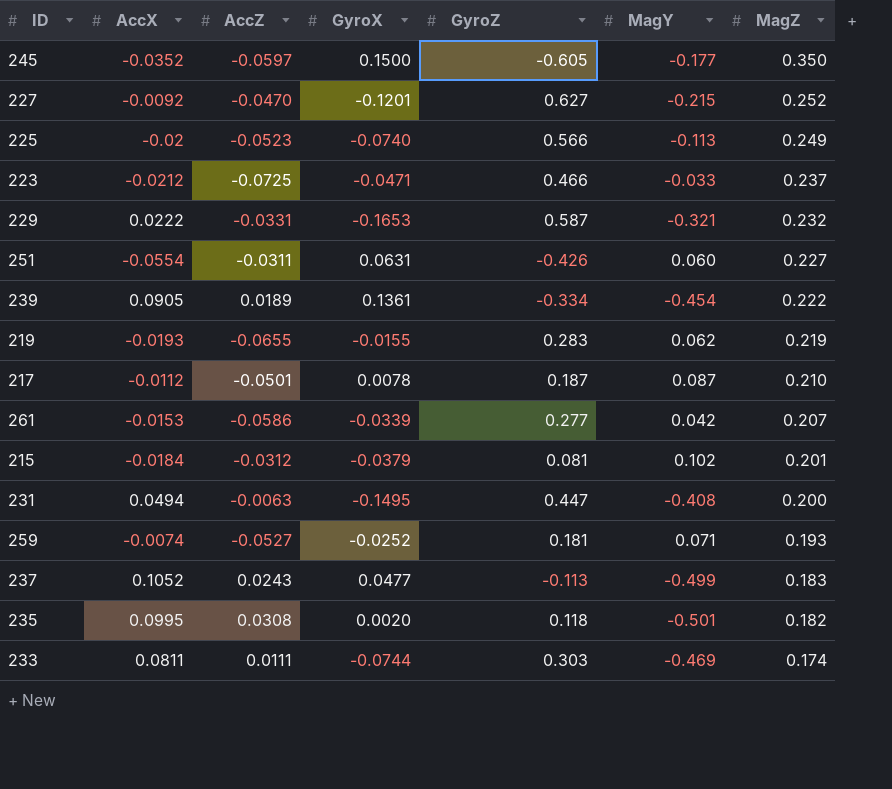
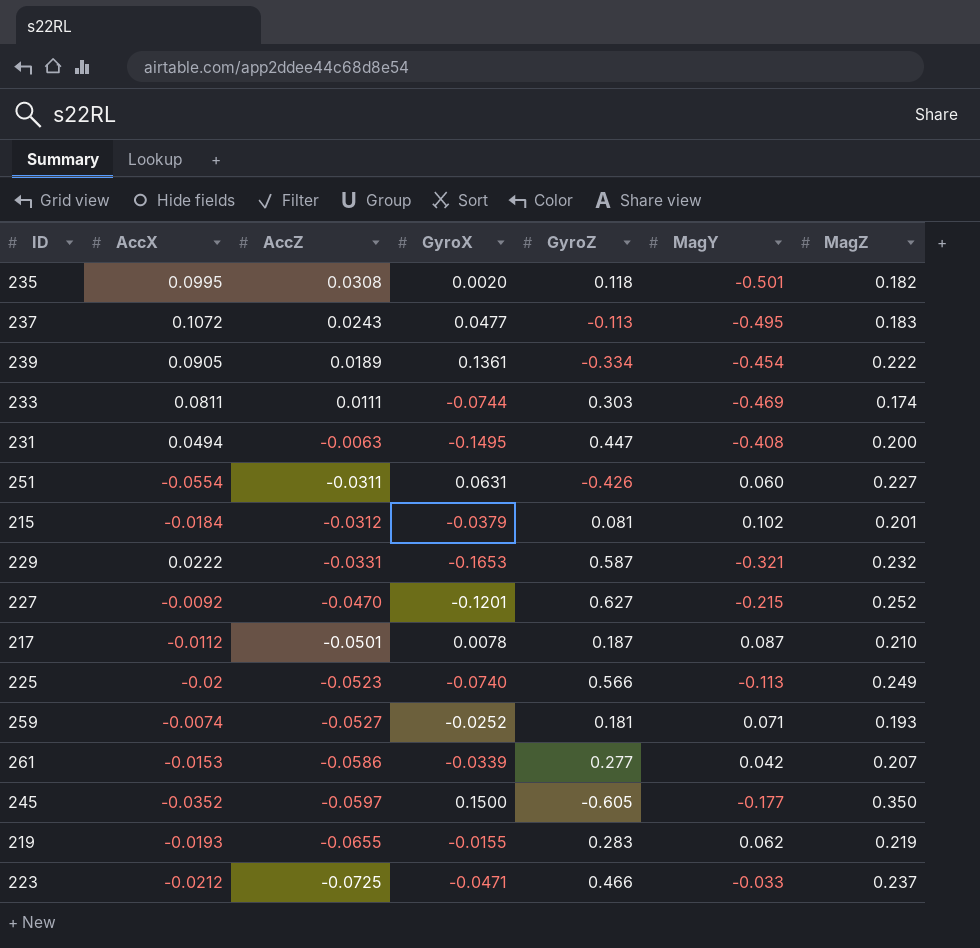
row order: MagZ descending -> AccZ descending
237 | AccX: 0.1052 -> 0.1072
237 | MagY: -0.499 -> -0.495

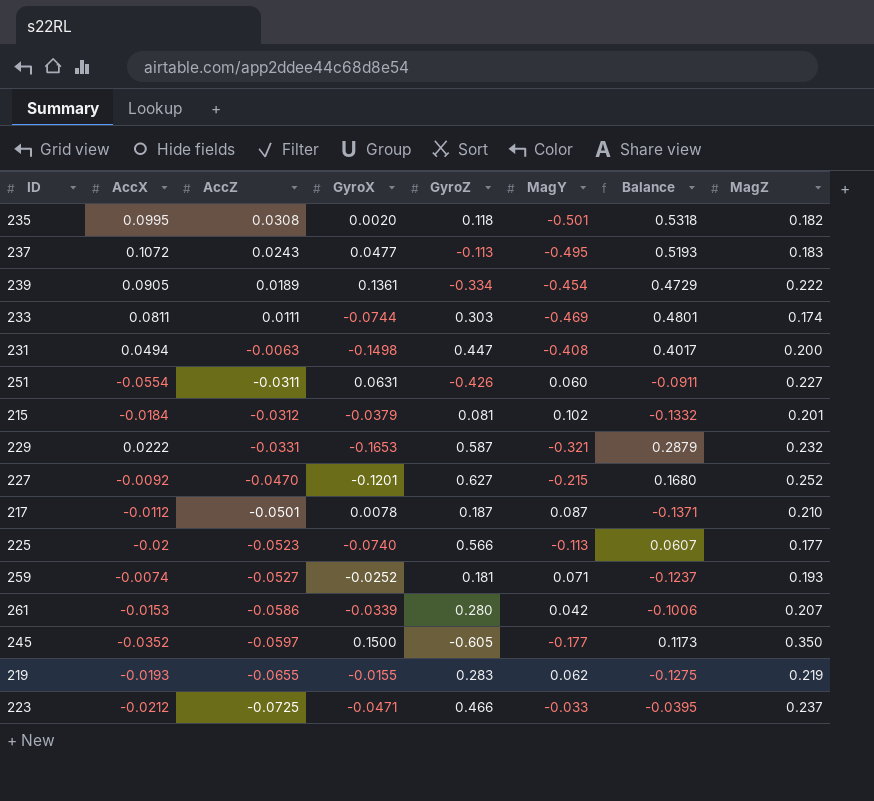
column Balance | formula: none -> [AccZ] - [MagY]
231 | GyroX: -0.1495 -> -0.1498
225 | MagZ: 0.249 -> 0.177
261 | GyroZ: 0.277 -> 0.280

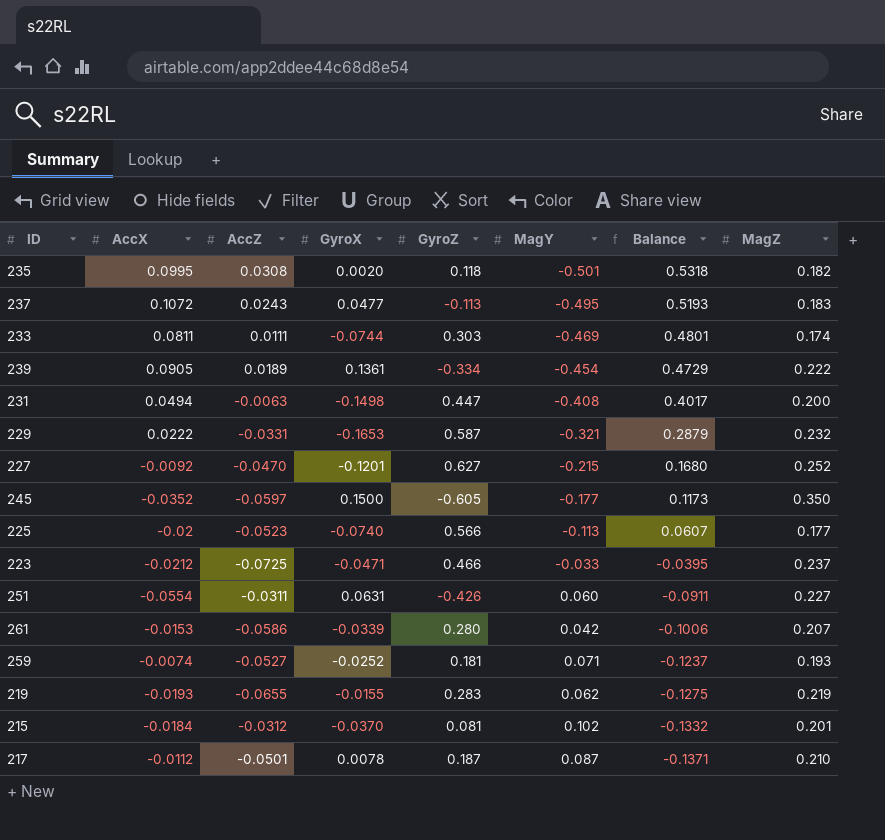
row order: AccZ descending -> Balance descending
215 | GyroX: -0.0379 -> -0.0370

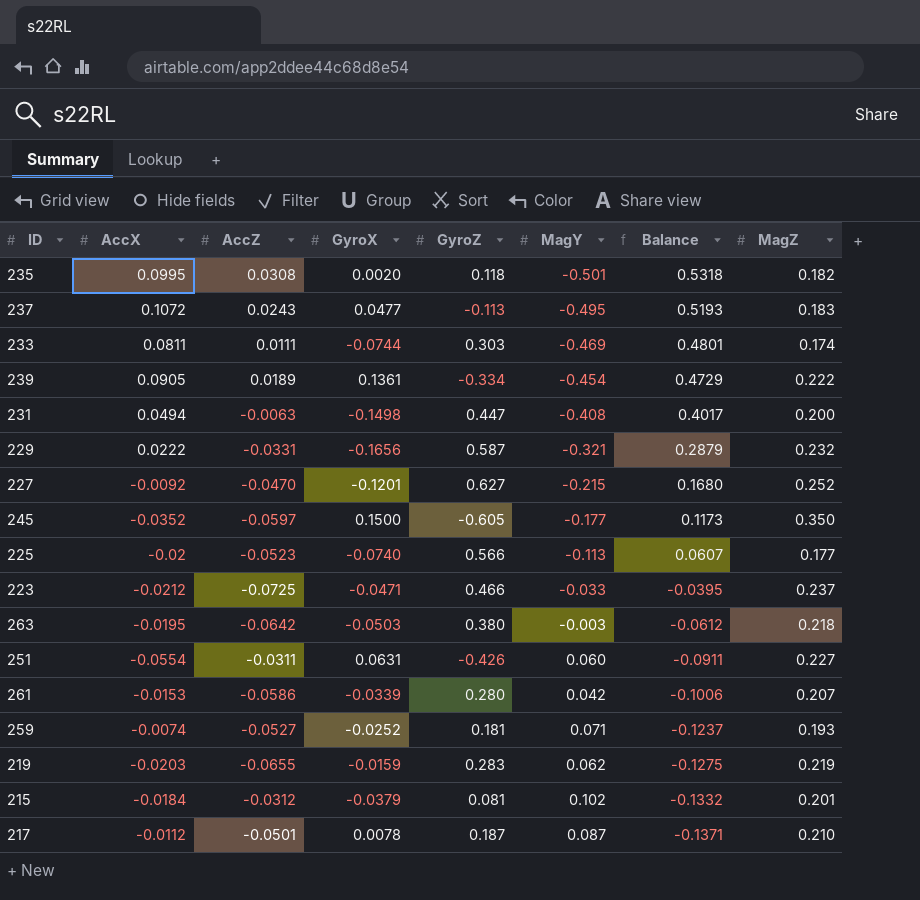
229 | GyroX: -0.1653 -> -0.1656
row 263: none -> -0.0195 | -0.0642 | -0.0503 | 0.380 | -0.003 | -0.0612 | 0.218
219 | AccX: -0.0193 -> -0.0203
219 | GyroX: -0.0155 -> -0.0159
215 | GyroX: -0.0370 -> -0.0379

